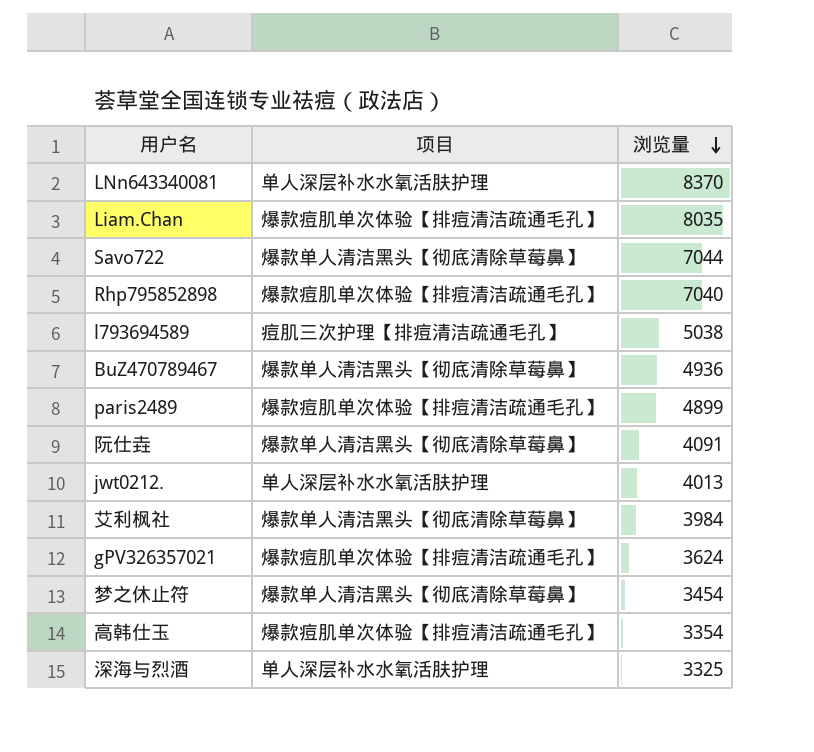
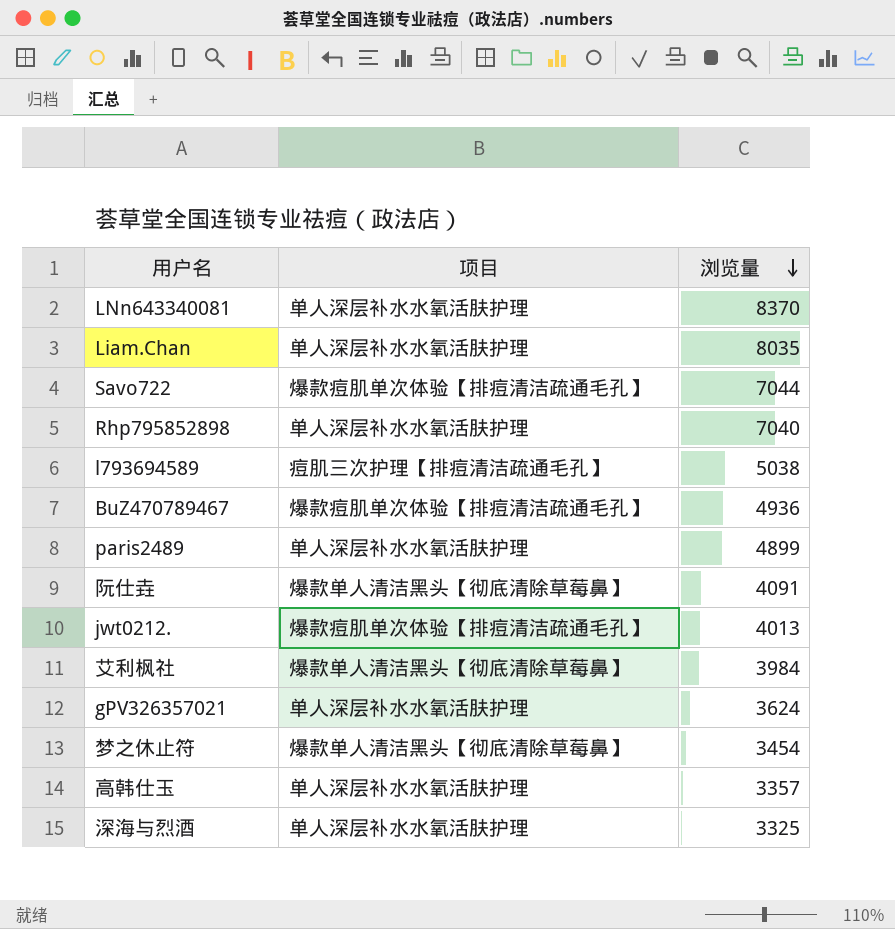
Liam.Chan | 项目: 爆款痘肌单次体验【排痘清洁疏通毛孔】 -> 单人深层补水水氧活肤护理
Savo722 | 项目: 爆款单人清洁黑头【彻底清除草莓鼻】 -> 爆款痘肌单次体验【排痘清洁疏通毛孔】
Rhp795852898 | 项目: 爆款痘肌单次体验【排痘清洁疏通毛孔】 -> 单人深层补水水氧活肤护理
BuZ470789467 | 项目: 爆款单人清洁黑头【彻底清除草莓鼻】 -> 爆款痘肌单次体验【排痘清洁疏通毛孔】
paris2489 | 项目: 爆款痘肌单次体验【排痘清洁疏通毛孔】 -> 单人深层补水水氧活肤护理
jwt0212. | 项目: 单人深层补水水氧活肤护理 -> 爆款痘肌单次体验【排痘清洁疏通毛孔】
gPV326357021 | 项目: 爆款痘肌单次体验【排痘清洁疏通毛孔】 -> 单人深层补水水氧活肤护理
高韩仕玉 | 项目: 爆款痘肌单次体验【排痘清洁疏通毛孔】 -> 单人深层补水水氧活肤护理
高韩仕玉 | 浏览量: 3354 -> 3357

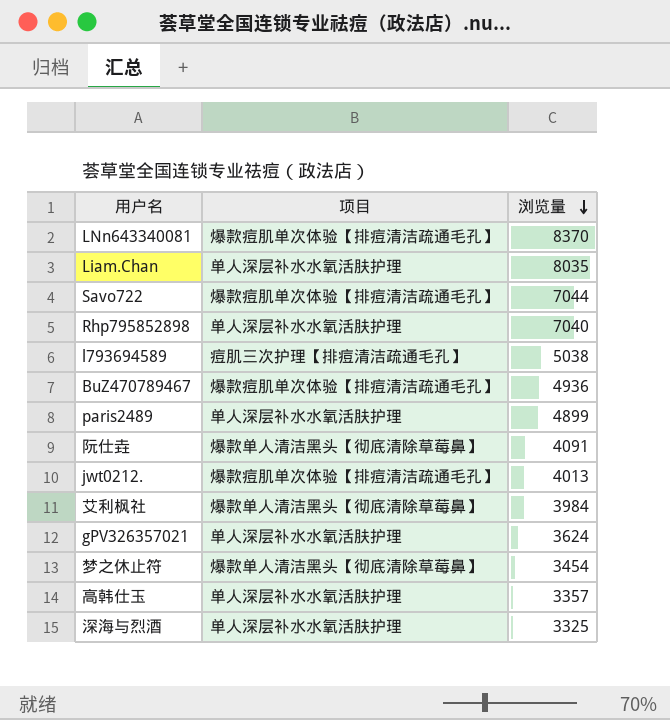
LNn643340081 | 项目: 单人深层补水水氧活肤护理 -> 爆款痘肌单次体验【排痘清洁疏通毛孔】

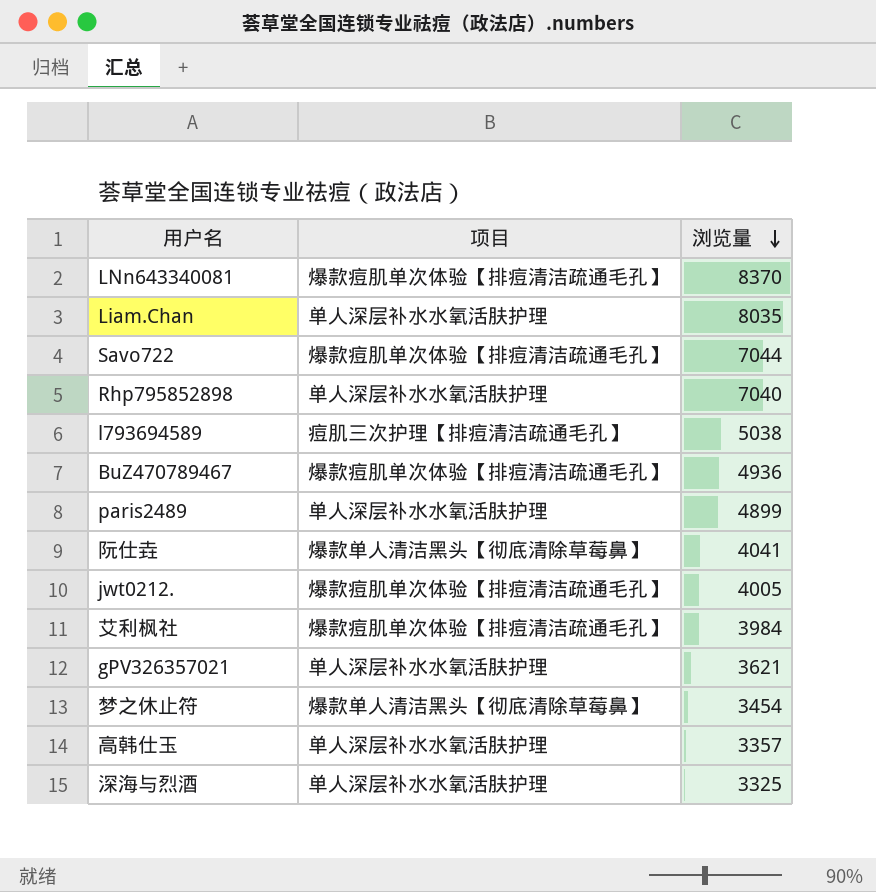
阮仕垚 | 浏览量: 4091 -> 4041
jwt0212. | 浏览量: 4013 -> 4005
艾利枫社 | 项目: 爆款单人清洁黑头【彻底清除草莓鼻】 -> 爆款痘肌单次体验【排痘清洁疏通毛孔】
gPV326357021 | 浏览量: 3624 -> 3621

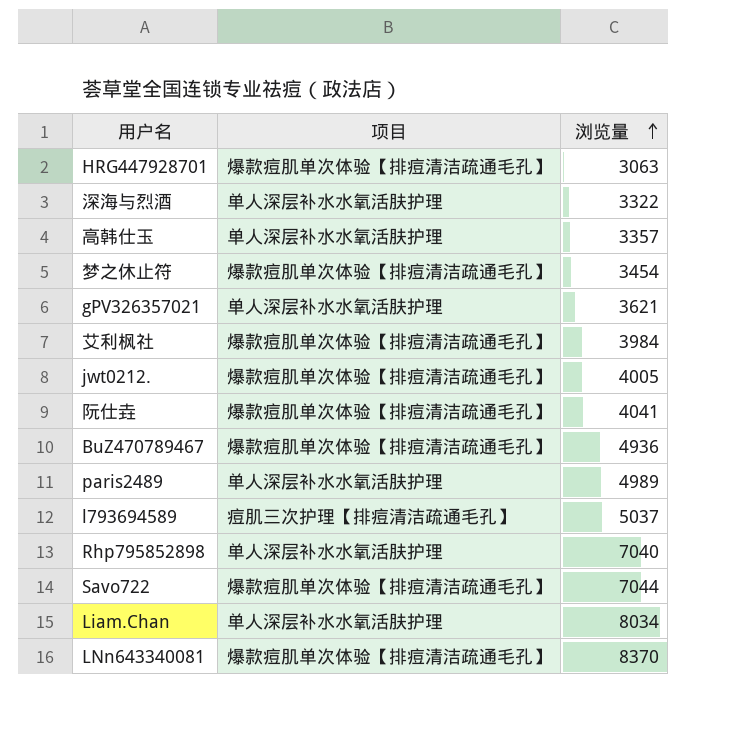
row order: 浏览量 descending -> 浏览量 ascending
row HRG447928701: none -> 爆款痘肌单次体验【排痘清洁疏通毛孔】 | 3063
深海与烈酒 | 浏览量: 3325 -> 3322
梦之休止符 | 项目: 爆款单人清洁黑头【彻底清除草莓鼻】 -> 爆款痘肌单次体验【排痘清洁疏通毛孔】
阮仕垚 | 项目: 爆款单人清洁黑头【彻底清除草莓鼻】 -> 爆款痘肌单次体验【排痘清洁疏通毛孔】
paris2489 | 浏览量: 4899 -> 4989
l793694589 | 浏览量: 5038 -> 5037
Liam.Chan | 浏览量: 8035 -> 8034

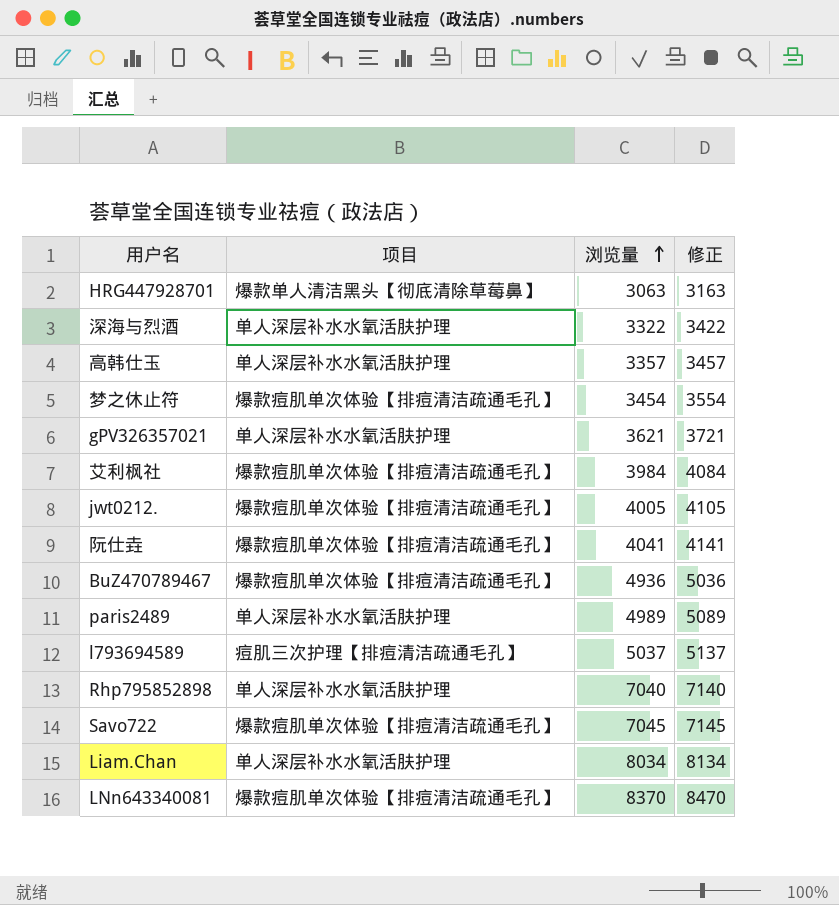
column 修正 | formula: none -> [浏览量] + 100
HRG447928701 | 项目: 爆款痘肌单次体验【排痘清洁疏通毛孔】 -> 爆款单人清洁黑头【彻底清除草莓鼻】
Savo722 | 浏览量: 7044 -> 7045

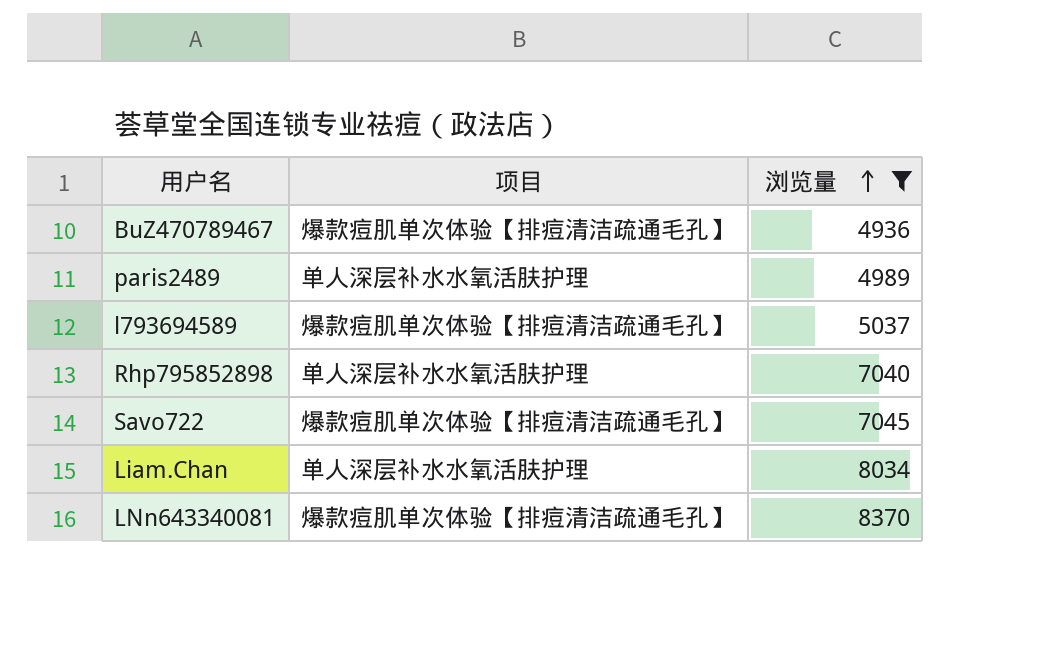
filter: none -> 浏览量 >= 4936
column 修正 | formula: [浏览量] + 100 -> none
l793694589 | 项目: 痘肌三次护理【排痘清洁疏通毛孔】 -> 爆款痘肌单次体验【排痘清洁疏通毛孔】

